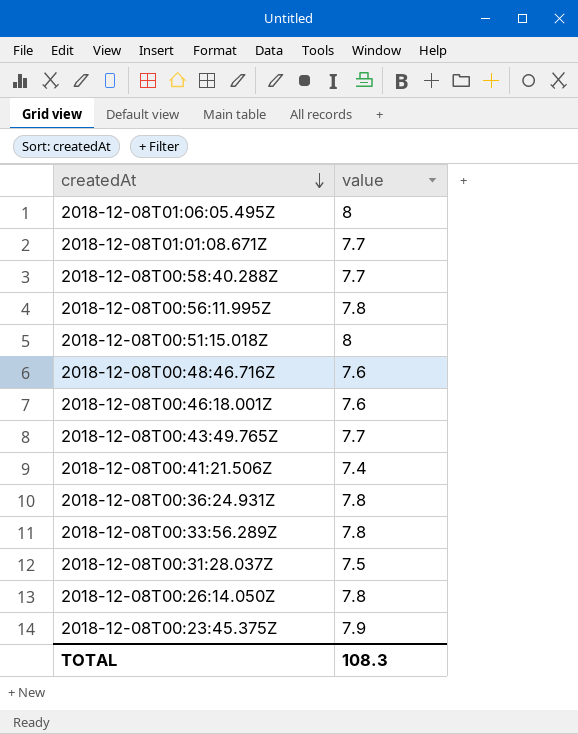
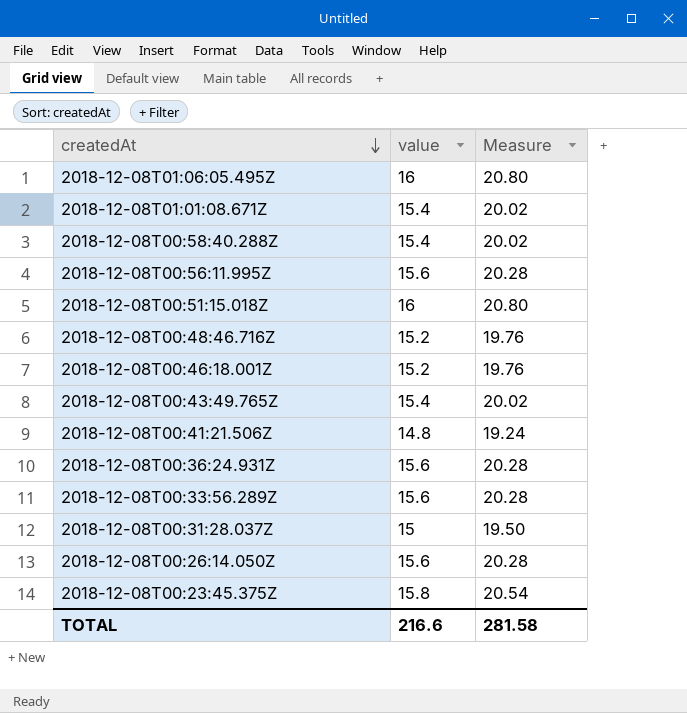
column Measure | formula: none -> [value] * 1.3
2018-12-08T01:06:05.495Z | value: 8 -> 16
2018-12-08T01:01:08.671Z | value: 7.7 -> 15.4
2018-12-08T00:58:40.288Z | value: 7.7 -> 15.4
2018-12-08T00:56:11.995Z | value: 7.8 -> 15.6
2018-12-08T00:51:15.018Z | value: 8 -> 16
2018-12-08T00:48:46.716Z | value: 7.6 -> 15.2
2018-12-08T00:46:18.001Z | value: 7.6 -> 15.2
2018-12-08T00:43:49.765Z | value: 7.7 -> 15.4
2018-12-08T00:41:21.506Z | value: 7.4 -> 14.8
2018-12-08T00:36:24.931Z | value: 7.8 -> 15.6
2018-12-08T00:33:56.289Z | value: 7.8 -> 15.6
2018-12-08T00:31:28.037Z | value: 7.5 -> 15
2018-12-08T00:26:14.050Z | value: 7.8 -> 15.6
2018-12-08T00:23:45.375Z | value: 7.9 -> 15.8
TOTAL | value: 108.3 -> 216.6

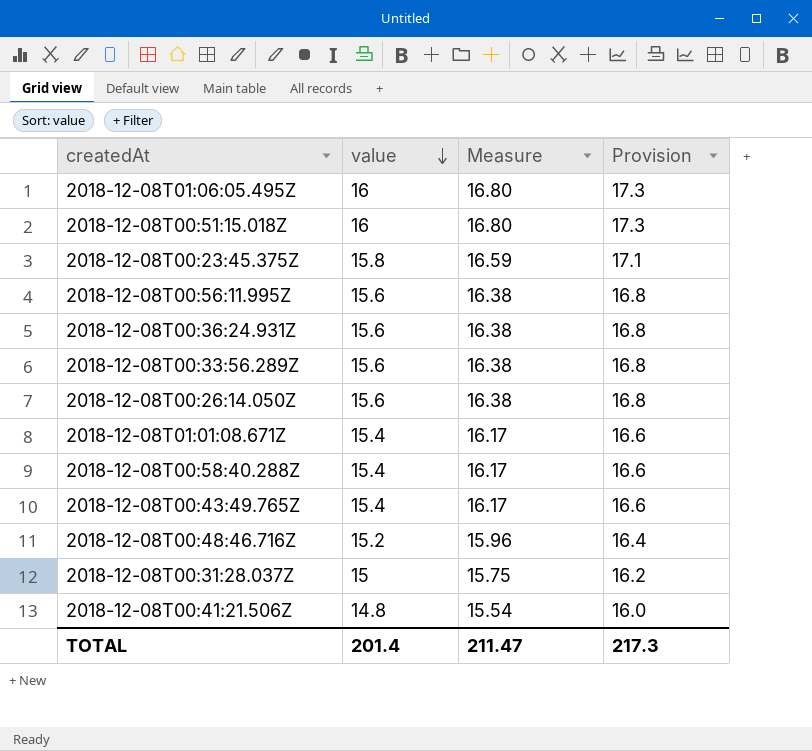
row order: createdAt descending -> value descending
column Measure | formula: [value] * 1.3 -> [value] * 1.05
column Provision | formula: none -> [value] * 1.08
row 2018-12-08T00:46:18.001Z: 15.2 | 19.76 -> none
TOTAL | value: 216.6 -> 201.4
TOTAL | Measure: 281.58 -> 211.47

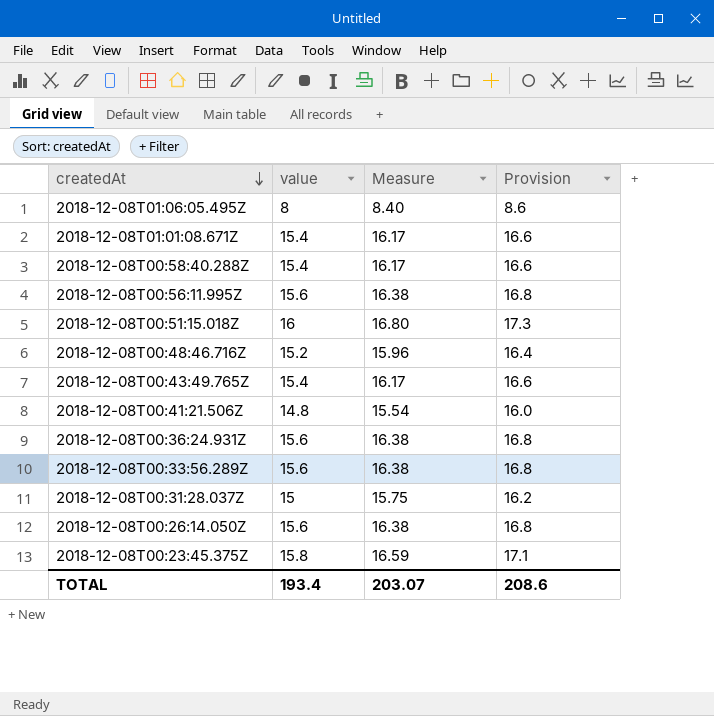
row order: value descending -> createdAt descending
2018-12-08T01:06:05.495Z | value: 16 -> 8
2018-12-08T01:06:05.495Z | Measure: 16.80 -> 8.40
2018-12-08T01:06:05.495Z | Provision: 17.3 -> 8.6
TOTAL | value: 201.4 -> 193.4
TOTAL | Measure: 211.47 -> 203.07
TOTAL | Provision: 217.3 -> 208.6

